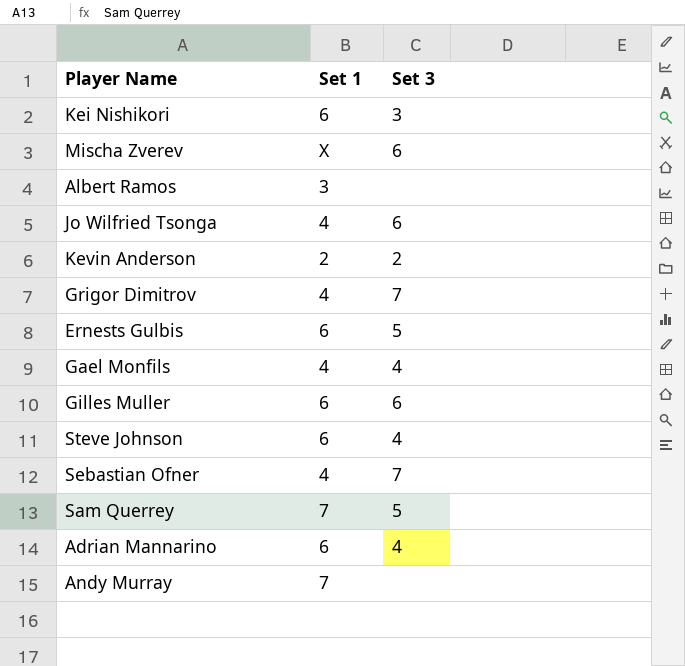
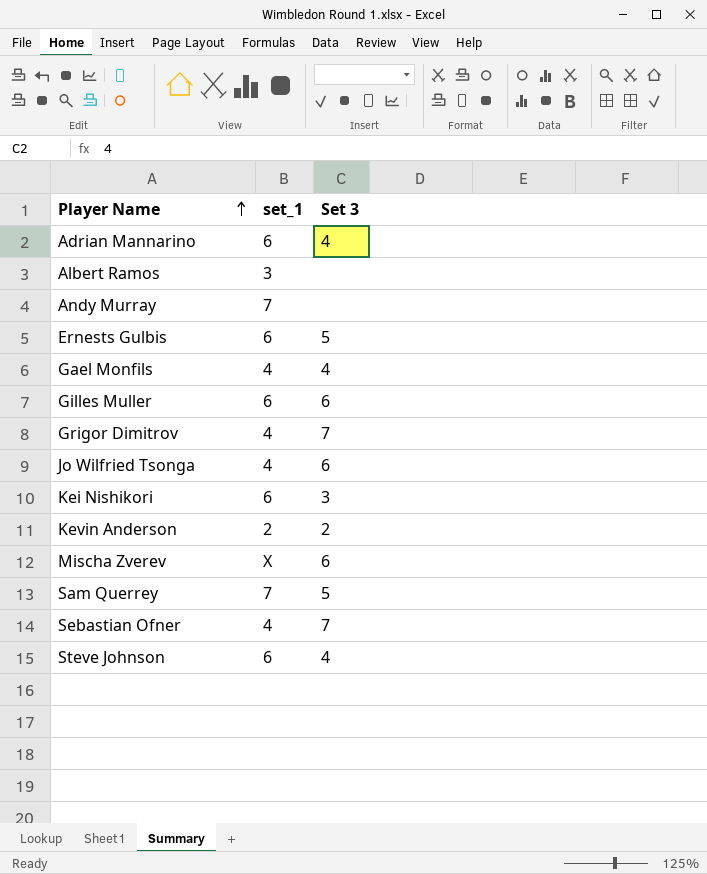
row order: none -> Player Name ascending
column name: Set 1 -> set_1

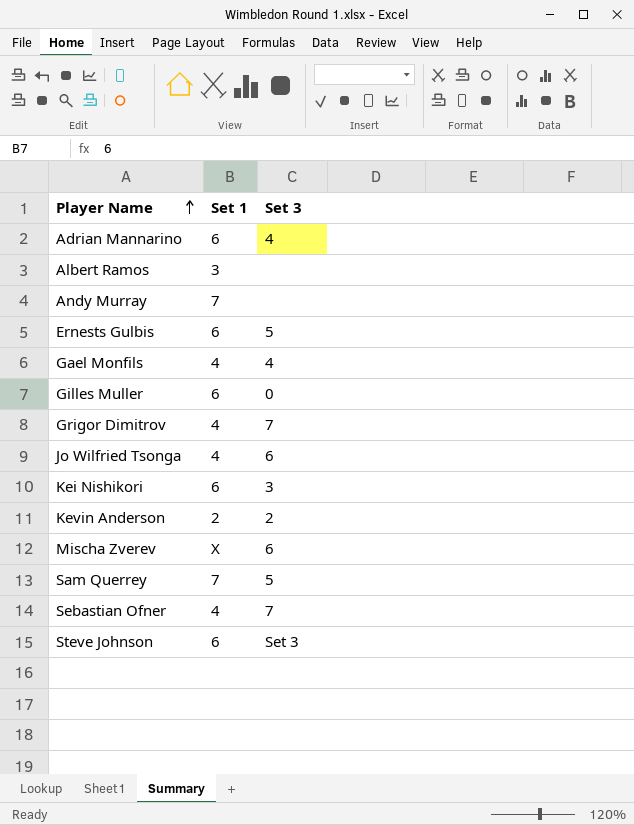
column name: set_1 -> Set 1
Gilles Muller | Set 3: 6 -> 0
Steve Johnson | Set 3: 4 -> Set 3

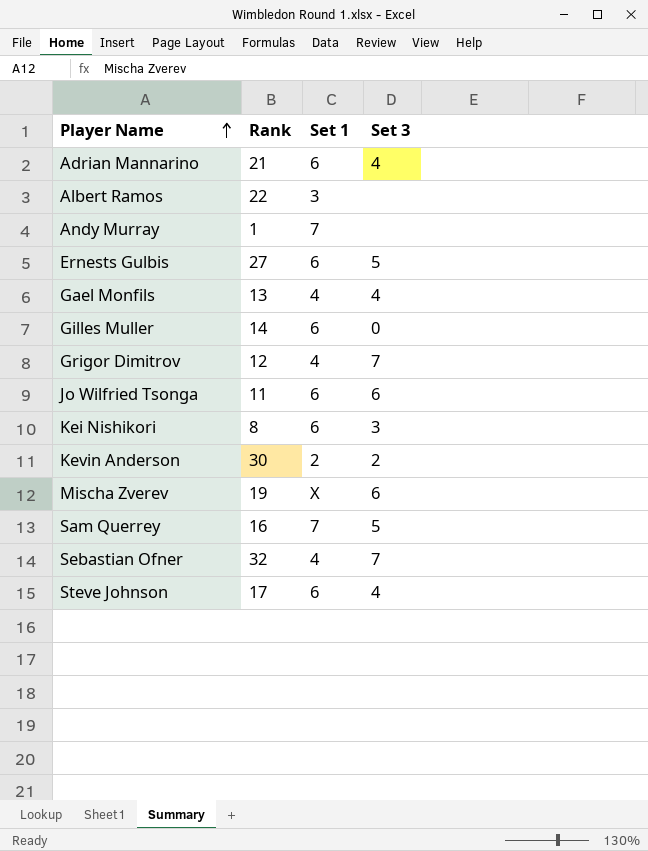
column Rank | position: none -> 2
Jo Wilfried Tsonga | Set 1: 4 -> 6
Steve Johnson | Set 3: Set 3 -> 4

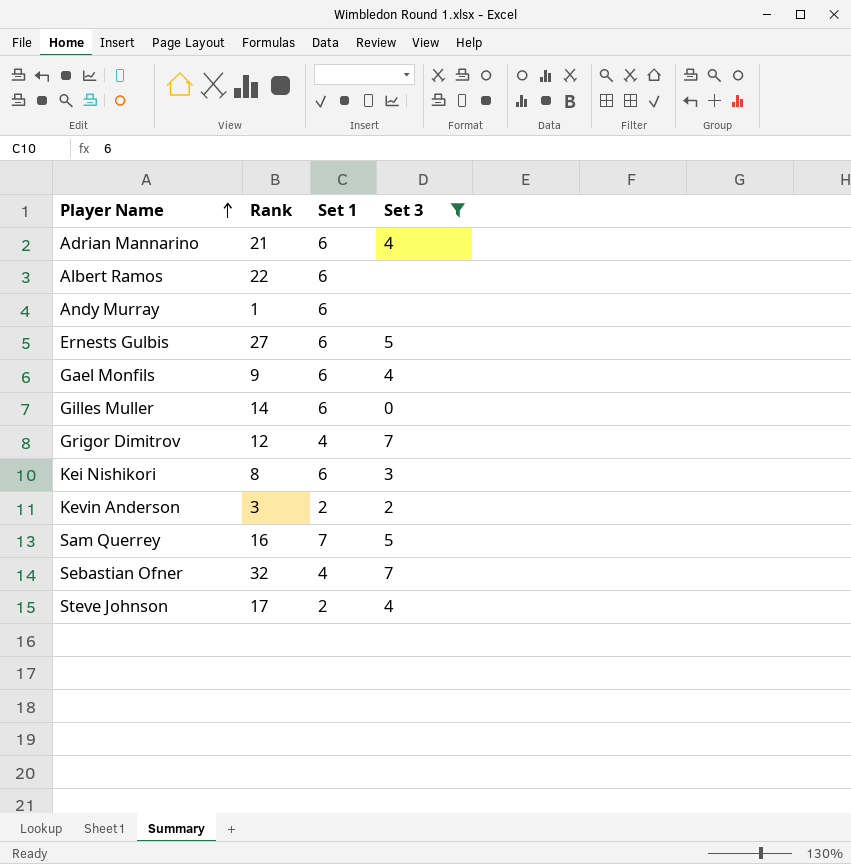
filter: none -> Set 3 != 6
Albert Ramos | Set 1: 3 -> 6
Andy Murray | Set 1: 7 -> 6
Gael Monfils | Rank: 13 -> 9
Gael Monfils | Set 1: 4 -> 6
Kevin Anderson | Rank: 30 -> 3
Steve Johnson | Set 1: 6 -> 2

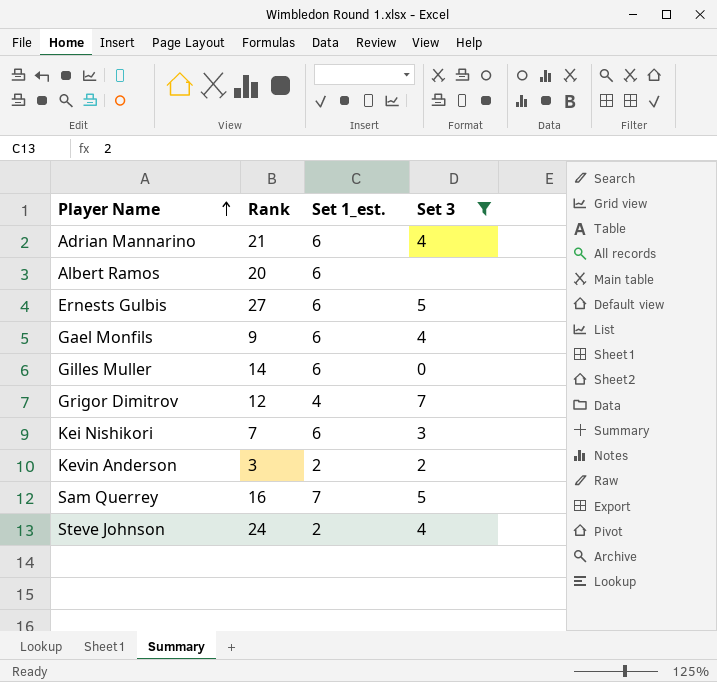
column name: Set 1 -> Set 1_est.
row Andy Murray: 1 | 6 | none -> none
row Sebastian Ofner: 32 | 4 | 7 -> none
Albert Ramos | Rank: 22 -> 20
Kei Nishikori | Rank: 8 -> 7
Steve Johnson | Rank: 17 -> 24

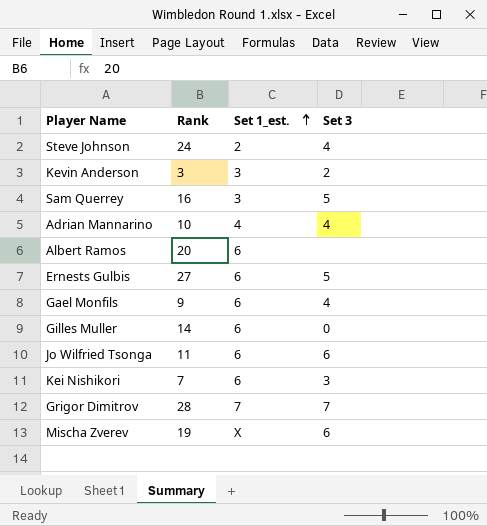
filter: Set 3 != 6 -> none
row order: Player Name ascending -> Set 1_est. ascending
Kevin Anderson | Set 1_est.: 2 -> 3
Sam Querrey | Set 1_est.: 7 -> 3
Adrian Mannarino | Rank: 21 -> 10
Adrian Mannarino | Set 1_est.: 6 -> 4
Grigor Dimitrov | Rank: 12 -> 28
Grigor Dimitrov | Set 1_est.: 4 -> 7

